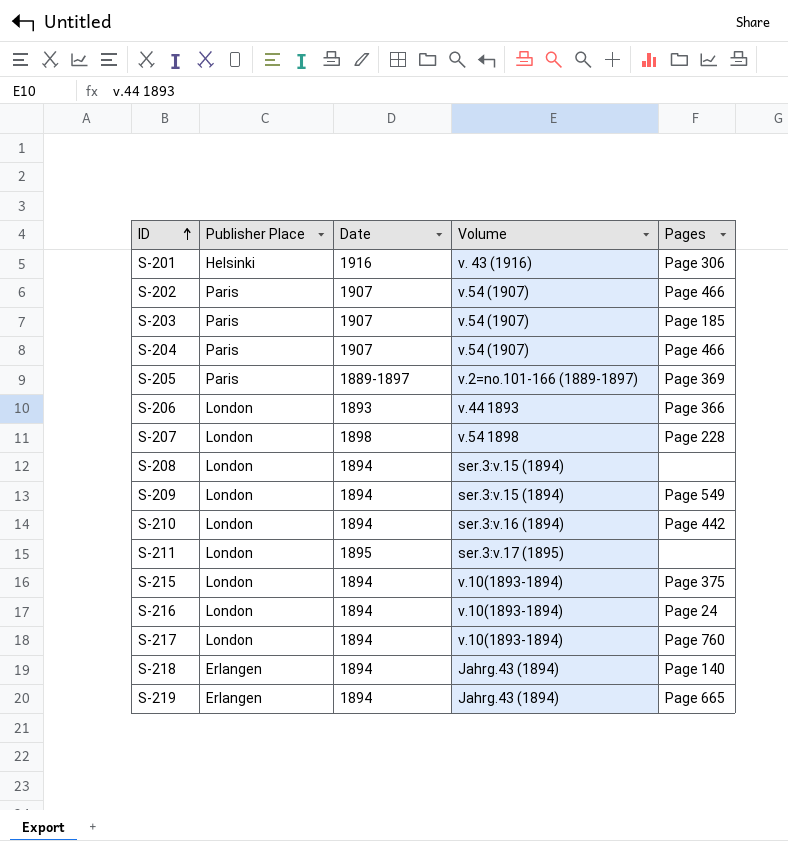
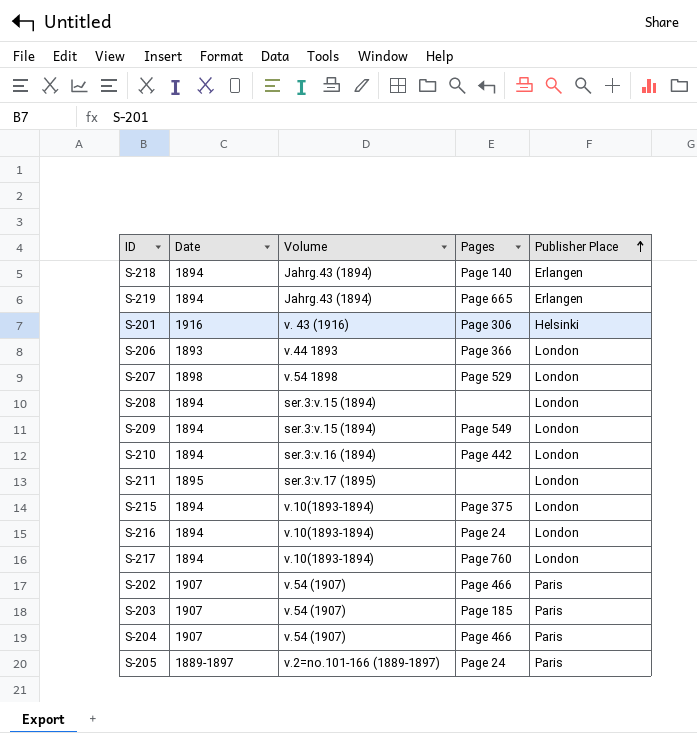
row order: ID ascending -> Publisher Place ascending
column Publisher Place | position: 2 -> 5
S-207 | Pages: Page 228 -> Page 529
S-205 | Pages: Page 369 -> Page 24

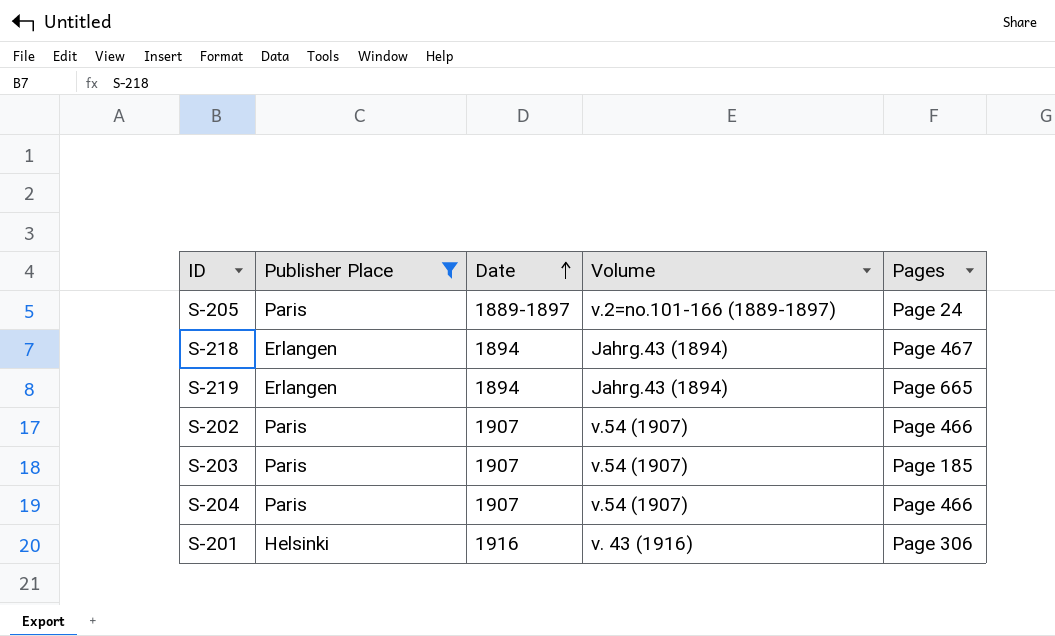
filter: none -> Publisher Place != London
row order: Publisher Place ascending -> Date ascending
column Publisher Place | position: 5 -> 2
S-218 | Pages: Page 140 -> Page 467

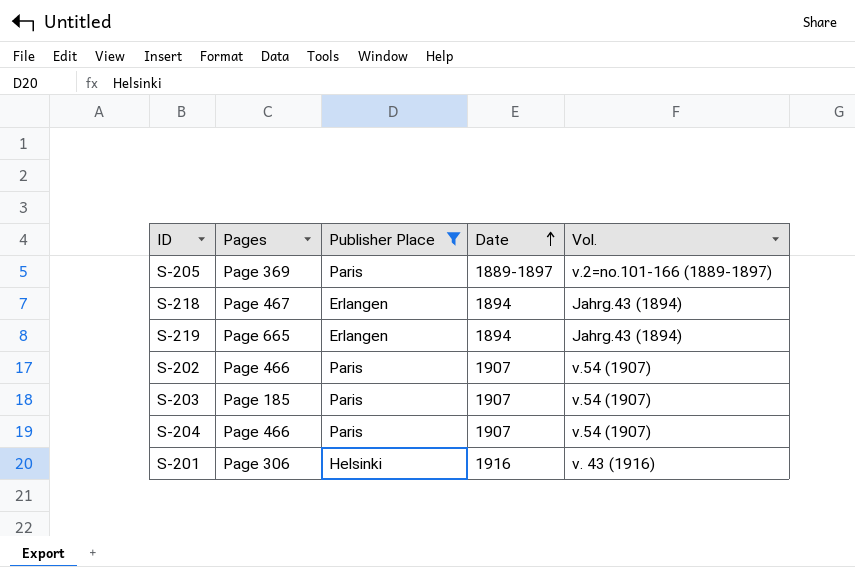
column Pages | position: 5 -> 2
column name: Volume -> Vol.
S-205 | Pages: Page 24 -> Page 369

